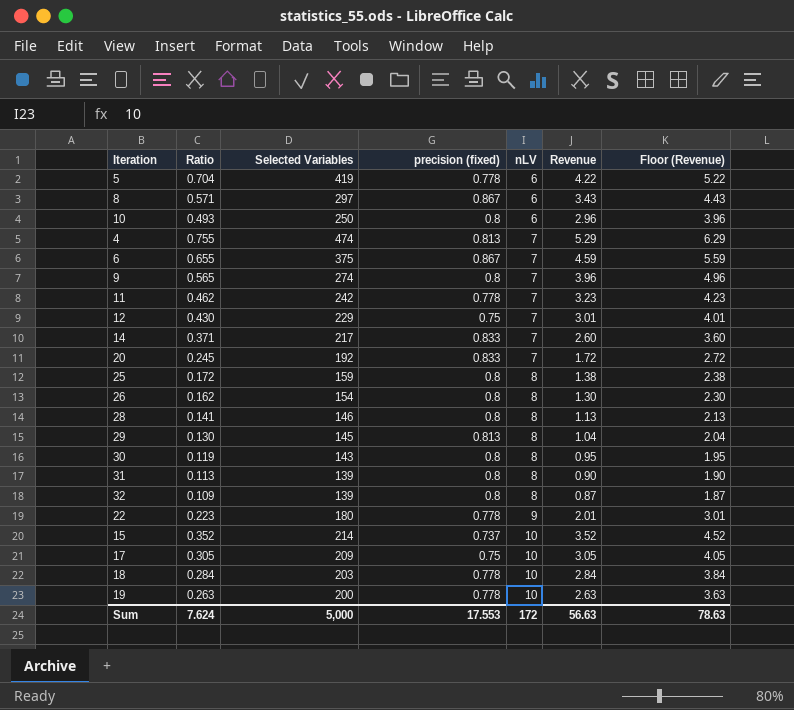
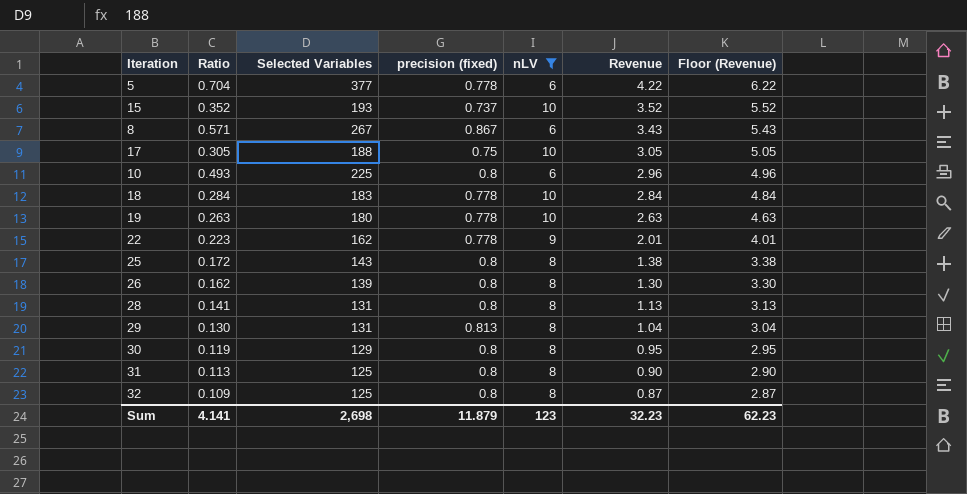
filter: none -> nLV != 7
row order: nLV ascending -> Revenue descending
column Floor (Revenue) | formula: [Revenue] + 1 -> [Revenue] + 2
5 | Selected Variables: 419 -> 377
15 | Selected Variables: 214 -> 193
8 | Selected Variables: 297 -> 267
17 | Selected Variables: 209 -> 188
10 | Selected Variables: 250 -> 225
18 | Selected Variables: 203 -> 183
19 | Selected Variables: 200 -> 180
22 | Selected Variables: 180 -> 162
25 | Selected Variables: 159 -> 143
26 | Selected Variables: 154 -> 139
28 | Selected Variables: 146 -> 131
29 | Selected Variables: 145 -> 131
30 | Selected Variables: 143 -> 129
31 | Selected Variables: 139 -> 125
32 | Selected Variables: 139 -> 125
Sum | Ratio: 7.624 -> 4.141
Sum | Selected Variables: 5,000 -> 2,698
Sum | precision (fixed): 17.553 -> 11.879
Sum | nLV: 172 -> 123
Sum | Revenue: 56.63 -> 32.23
Sum | Floor (Revenue): 78.63 -> 62.23

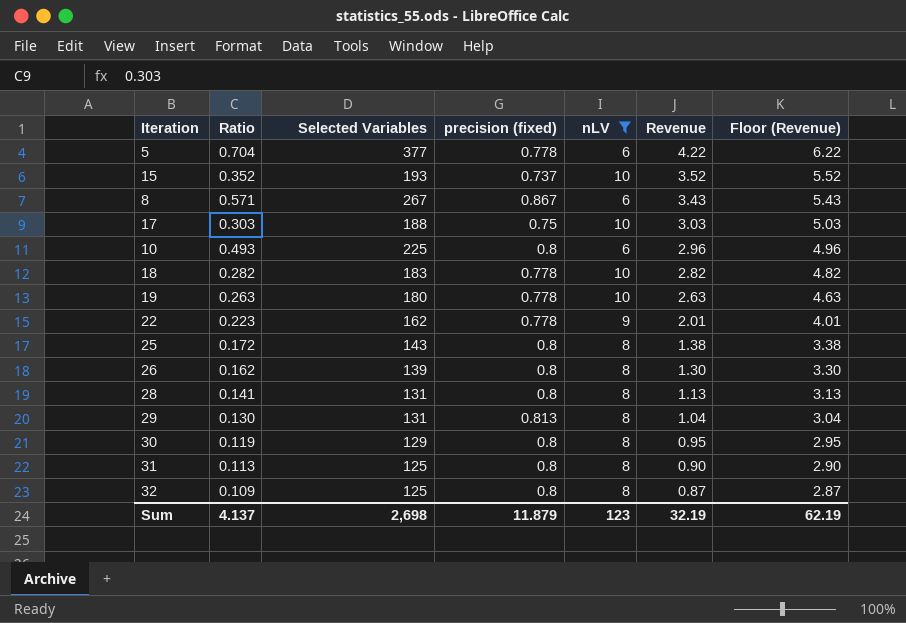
17 | Ratio: 0.305 -> 0.303
17 | Revenue: 3.05 -> 3.03
17 | Floor (Revenue): 5.05 -> 5.03
18 | Ratio: 0.284 -> 0.282
18 | Revenue: 2.84 -> 2.82
18 | Floor (Revenue): 4.84 -> 4.82
Sum | Ratio: 4.141 -> 4.137
Sum | Revenue: 32.23 -> 32.19
Sum | Floor (Revenue): 62.23 -> 62.19

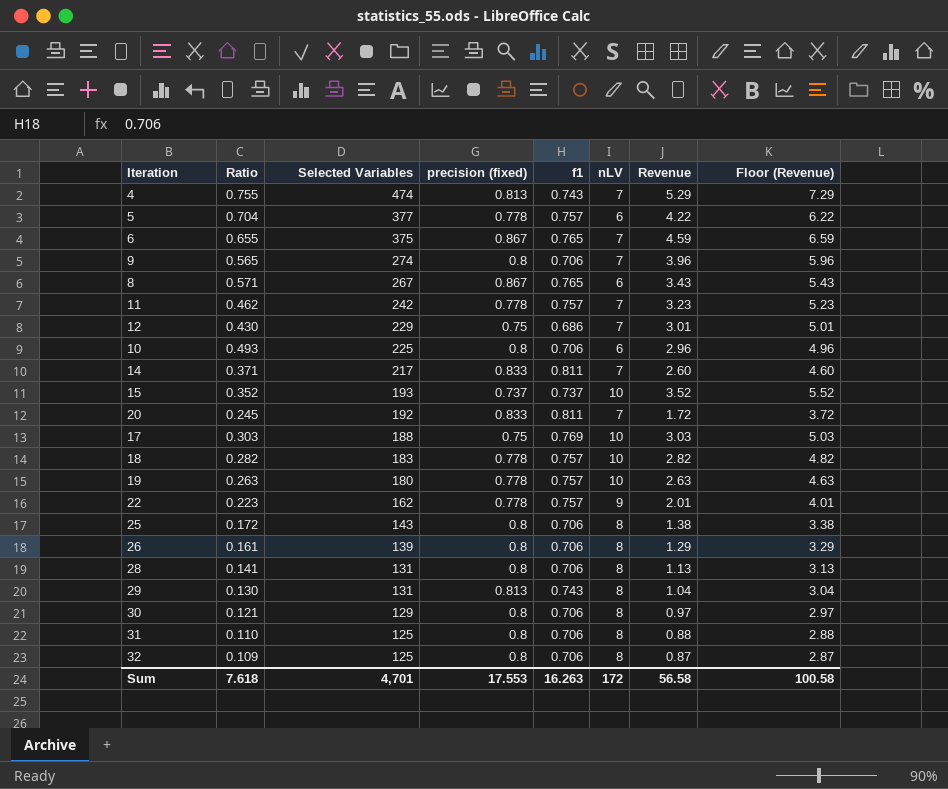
filter: nLV != 7 -> none
row order: Revenue descending -> Selected Variables descending
column f1 | position: none -> 5
26 | Ratio: 0.162 -> 0.161
26 | Revenue: 1.30 -> 1.29
26 | Floor (Revenue): 3.30 -> 3.29
30 | Ratio: 0.119 -> 0.121
30 | Revenue: 0.95 -> 0.97
30 | Floor (Revenue): 2.95 -> 2.97
31 | Ratio: 0.113 -> 0.110
31 | Revenue: 0.90 -> 0.88
31 | Floor (Revenue): 2.90 -> 2.88
Sum | Ratio: 4.137 -> 7.618
Sum | Selected Variables: 2,698 -> 4,701
Sum | precision (fixed): 11.879 -> 17.553
Sum | nLV: 123 -> 172
Sum | Revenue: 32.19 -> 56.58
Sum | Floor (Revenue): 62.19 -> 100.58

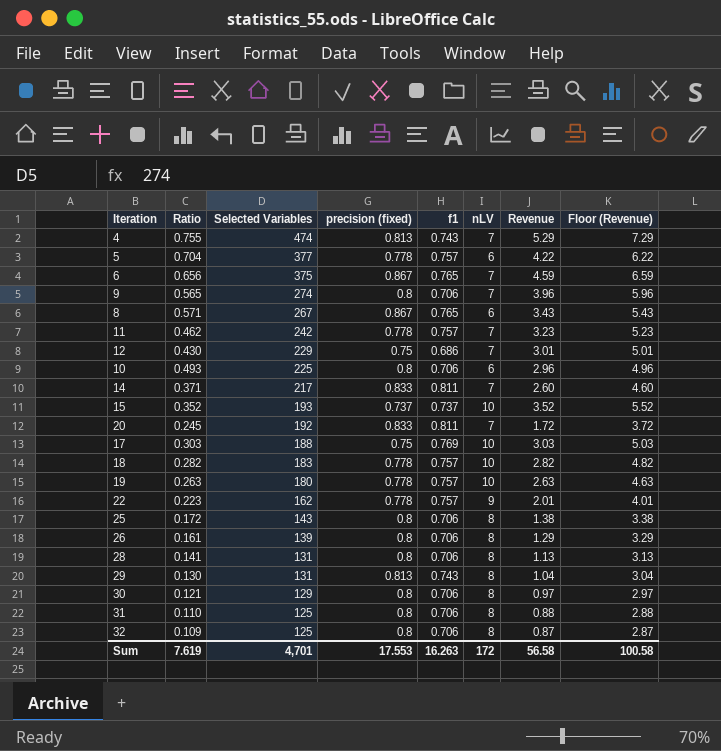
6 | Ratio: 0.655 -> 0.656
Sum | Ratio: 7.618 -> 7.619

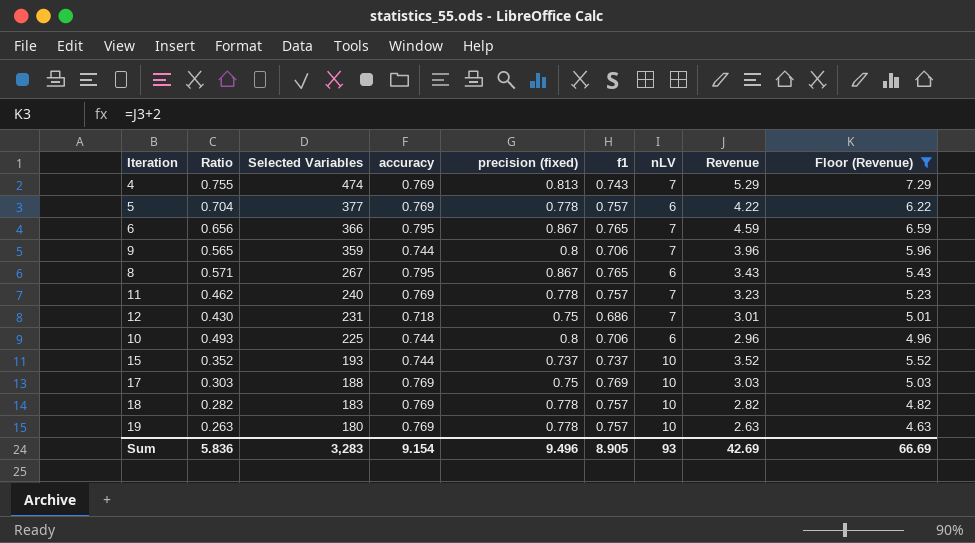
filter: none -> Floor (Revenue) >= 4.63
column accuracy | position: none -> 4
6 | Selected Variables: 375 -> 366
9 | Selected Variables: 274 -> 359
11 | Selected Variables: 242 -> 240
12 | Selected Variables: 229 -> 231
Sum | Ratio: 7.619 -> 5.836
Sum | Selected Variables: 4,701 -> 3,283
Sum | precision (fixed): 17.553 -> 9.496
Sum | f1: 16.263 -> 8.905
Sum | nLV: 172 -> 93
Sum | Revenue: 56.58 -> 42.69
Sum | Floor (Revenue): 100.58 -> 66.69

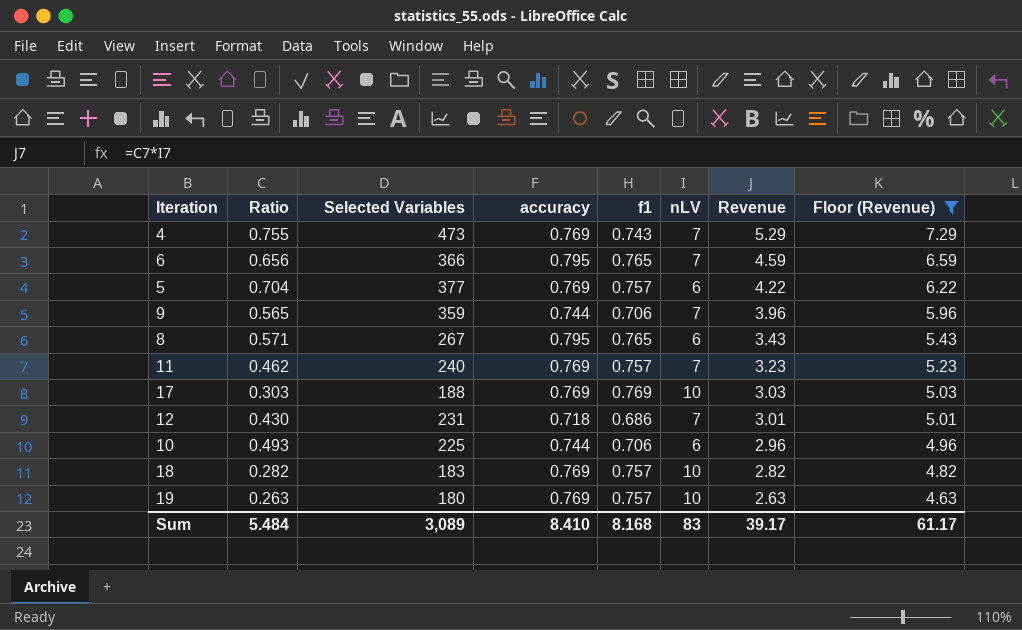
row order: Selected Variables descending -> Revenue descending
column precision (fixed) | position: 5 -> none
row 15: 0.352 | 193 | 0.744 | 0.737 | 0.737 | 10 | 3.52 | 5.52 -> none
4 | Selected Variables: 474 -> 473
Sum | Ratio: 5.836 -> 5.484
Sum | Selected Variables: 3,283 -> 3,089
Sum | accuracy: 9.154 -> 8.410
Sum | f1: 8.905 -> 8.168
Sum | nLV: 93 -> 83
Sum | Revenue: 42.69 -> 39.17
Sum | Floor (Revenue): 66.69 -> 61.17

